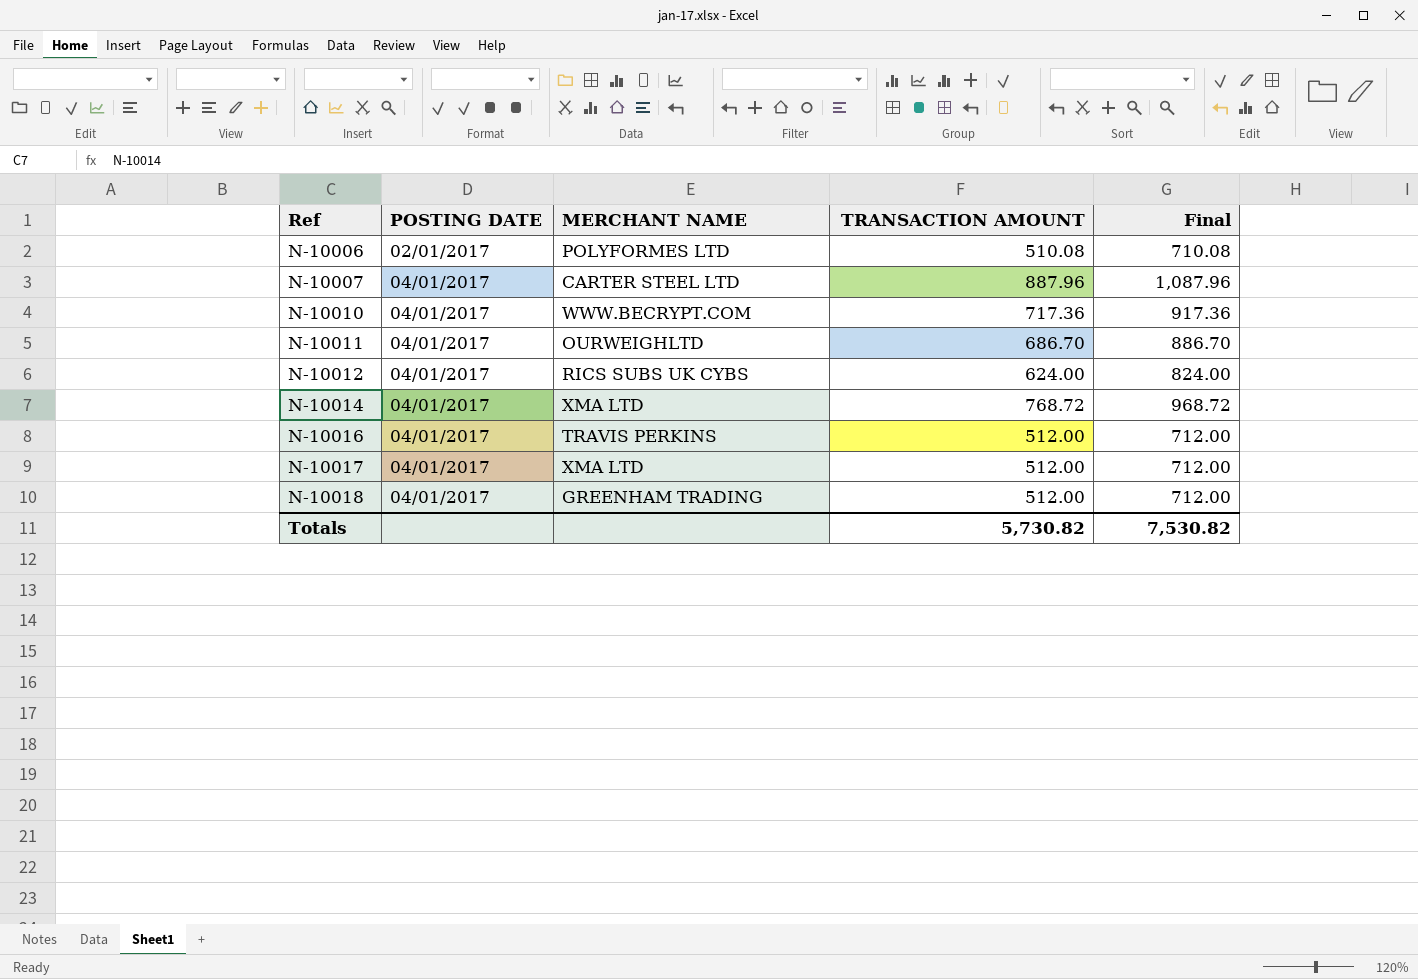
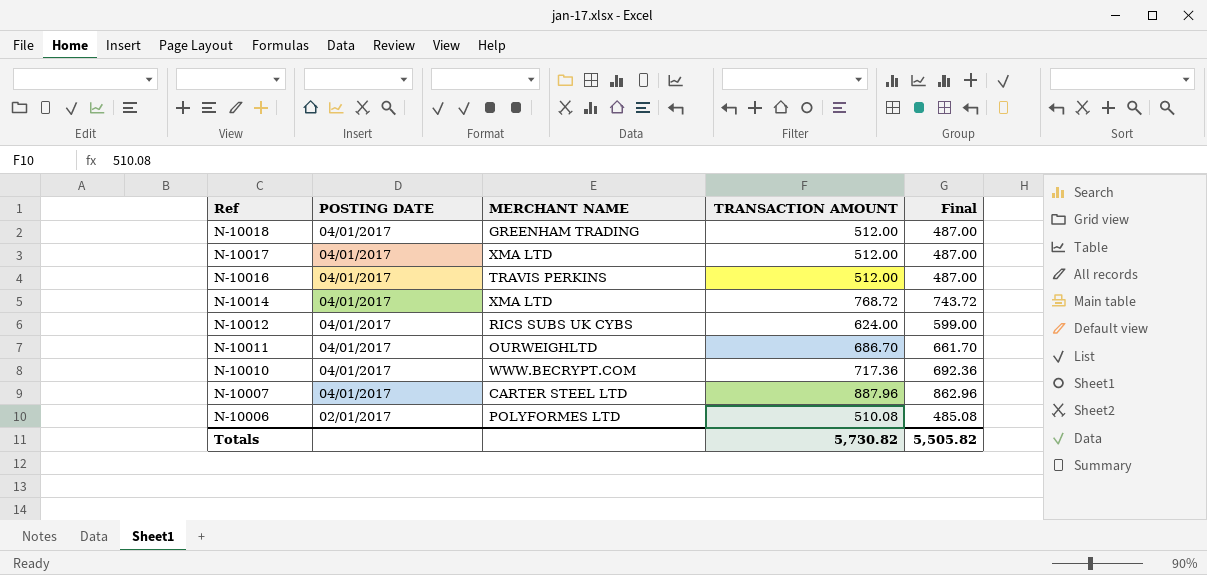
row order: Ref ascending -> Ref descending
column Final | formula: [TRANSACTION AMOUNT] + 200 -> [TRANSACTION AMOUNT] - 25
Totals | Final: 7,530.82 -> 5,505.82

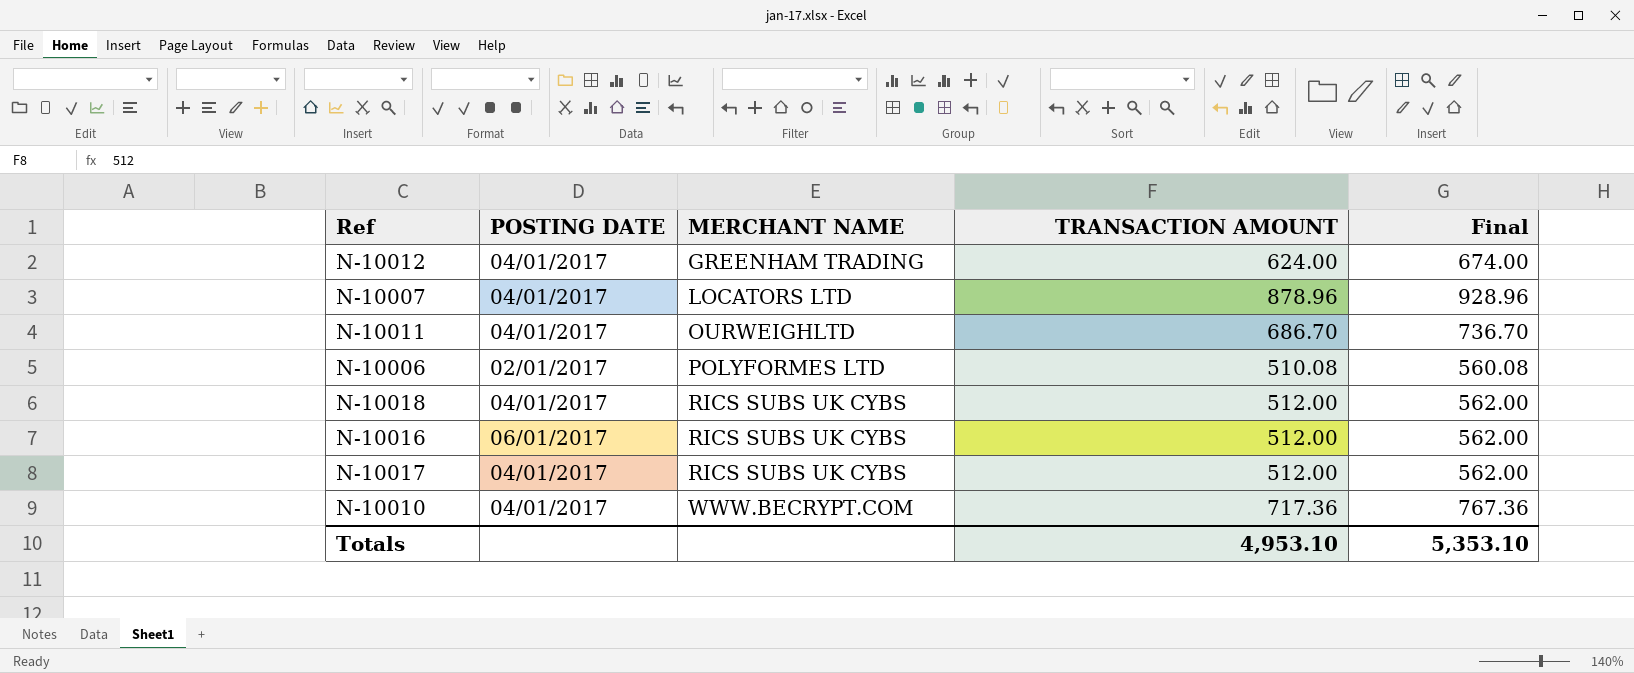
row order: Ref descending -> MERCHANT NAME ascending
column Final | formula: [TRANSACTION AMOUNT] - 25 -> [TRANSACTION AMOUNT] + 50
row N-10014: 04/01/2017 | XMA LTD | 768.72 | 743.72 -> none
N-10012 | MERCHANT NAME: RICS SUBS UK CYBS -> GREENHAM TRADING
N-10007 | MERCHANT NAME: CARTER STEEL LTD -> LOCATORS LTD
N-10007 | TRANSACTION AMOUNT: 887.96 -> 878.96
N-10018 | MERCHANT NAME: GREENHAM TRADING -> RICS SUBS UK CYBS
N-10016 | POSTING DATE: 04/01/2017 -> 06/01/2017
N-10016 | MERCHANT NAME: TRAVIS PERKINS -> RICS SUBS UK CYBS
N-10017 | MERCHANT NAME: XMA LTD -> RICS SUBS UK CYBS
Totals | TRANSACTION AMOUNT: 5,730.82 -> 4,953.10
Totals | Final: 5,505.82 -> 5,353.10

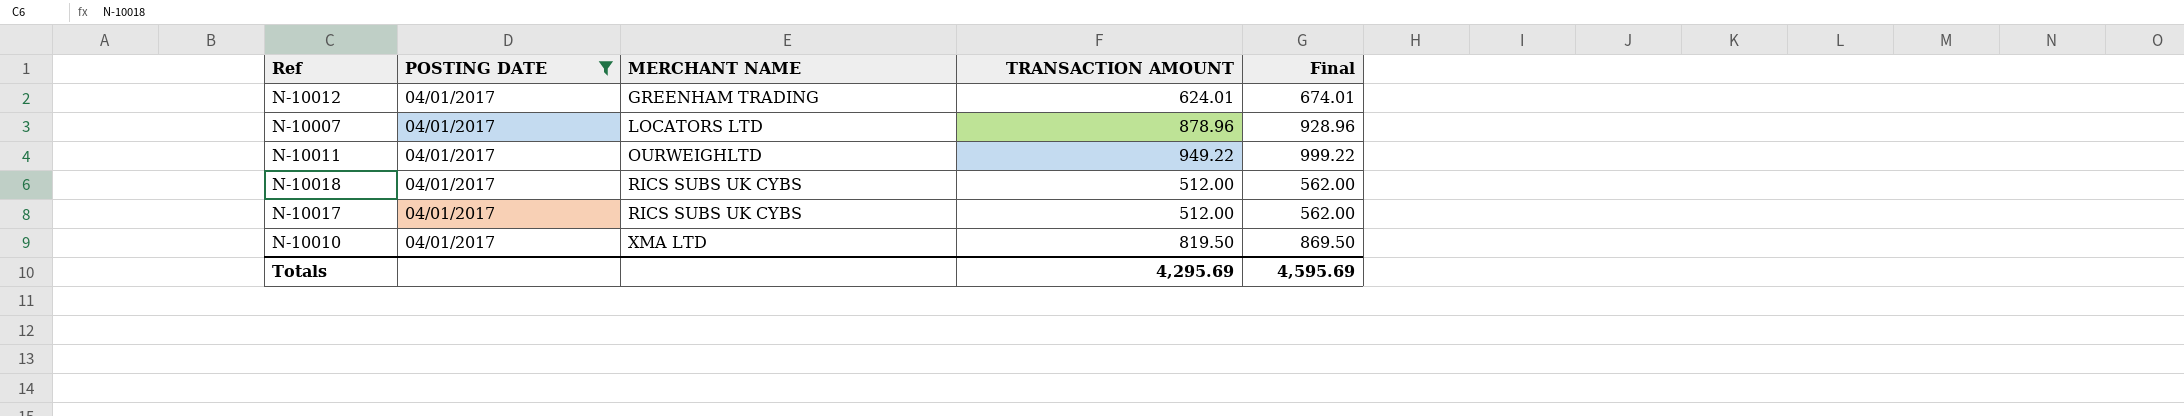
filter: none -> POSTING DATE = 04/01/2017
N-10012 | TRANSACTION AMOUNT: 624.00 -> 624.01
N-10012 | Final: 674.00 -> 674.01
N-10011 | TRANSACTION AMOUNT: 686.70 -> 949.22
N-10011 | Final: 736.70 -> 999.22
N-10010 | MERCHANT NAME: WWW.BECRYPT.COM -> XMA LTD
N-10010 | TRANSACTION AMOUNT: 717.36 -> 819.50
N-10010 | Final: 767.36 -> 869.50
Totals | TRANSACTION AMOUNT: 4,953.10 -> 4,295.69
Totals | Final: 5,353.10 -> 4,595.69

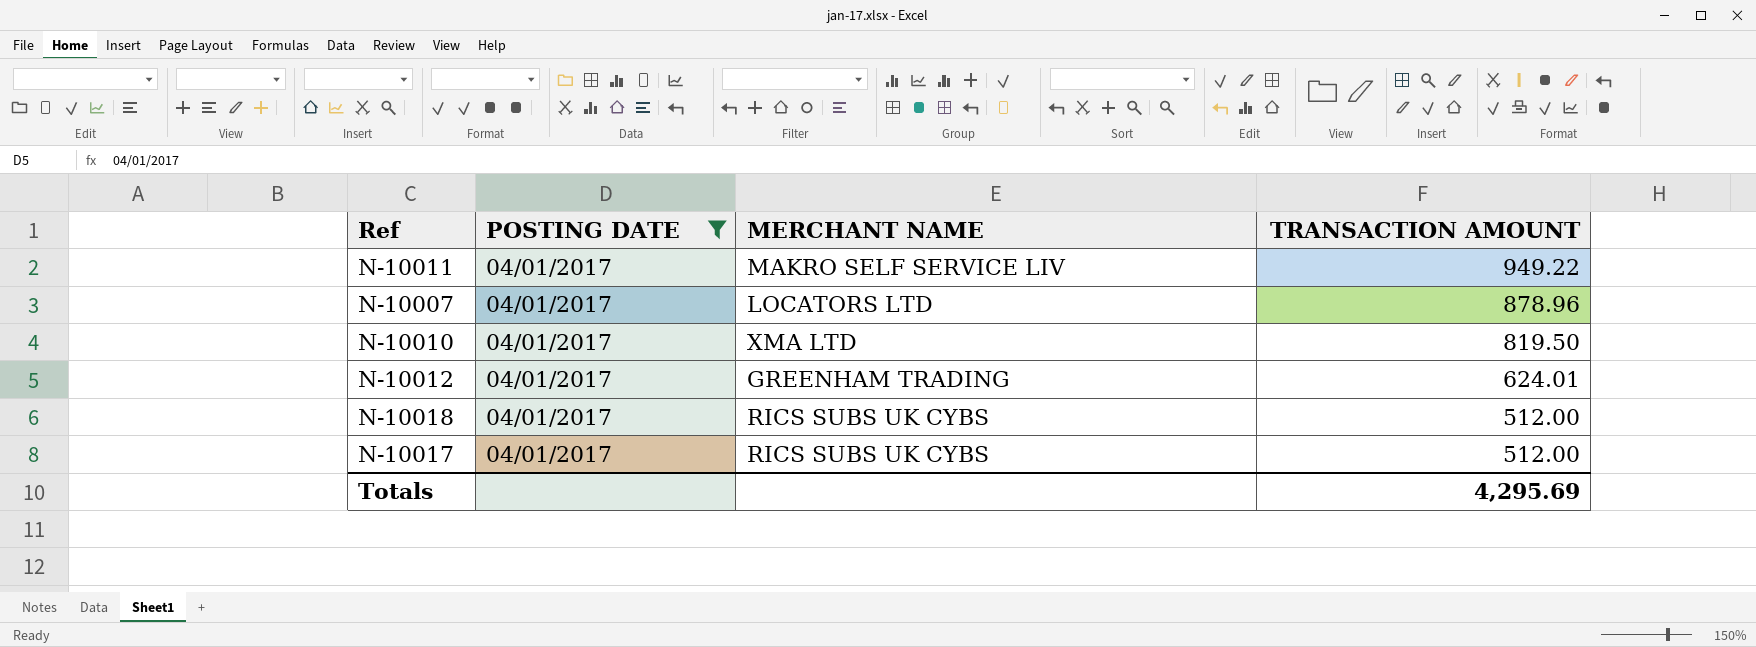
row order: MERCHANT NAME ascending -> TRANSACTION AMOUNT descending
column Final | formula: [TRANSACTION AMOUNT] + 50 -> none
N-10011 | MERCHANT NAME: OURWEIGHLTD -> MAKRO SELF SERVICE LIV

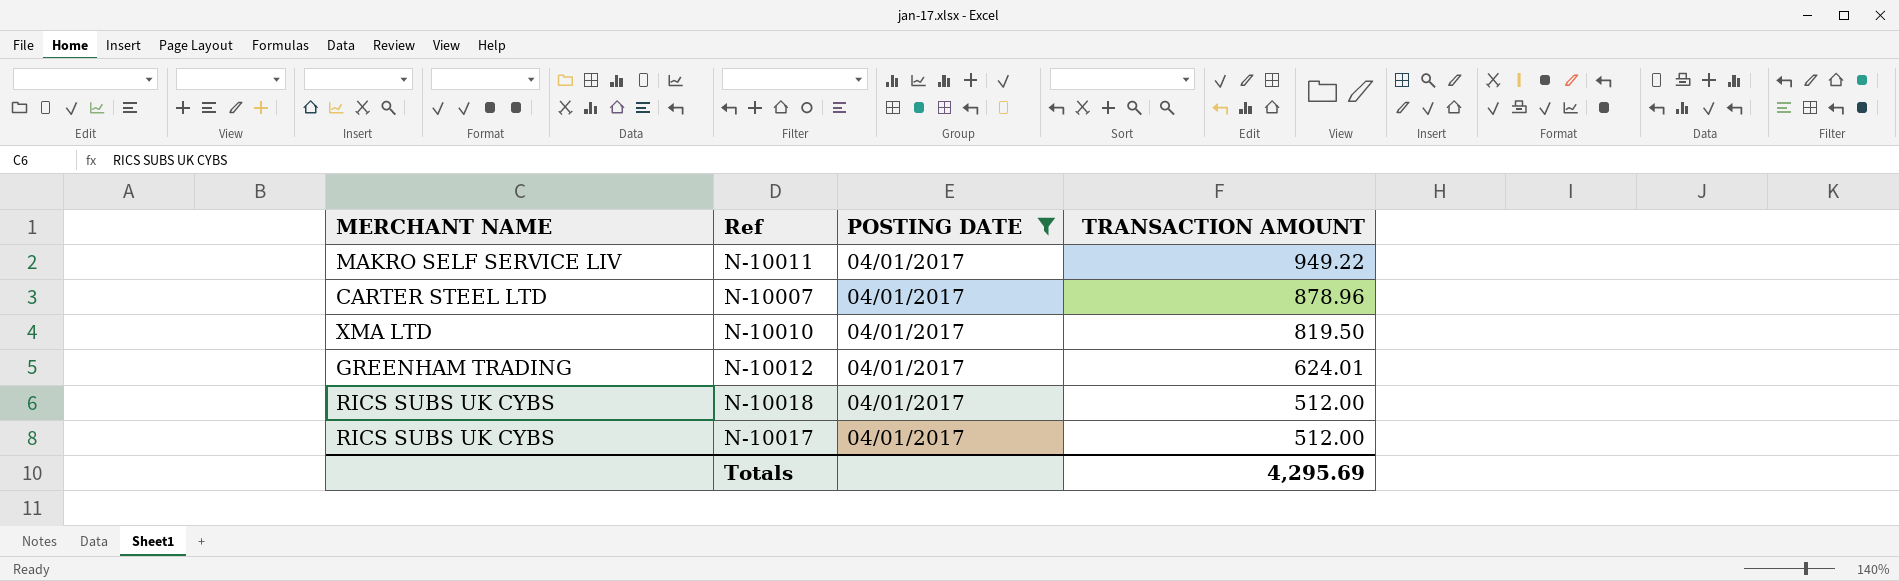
column MERCHANT NAME | position: 3 -> 1
N-10007 | MERCHANT NAME: LOCATORS LTD -> CARTER STEEL LTD

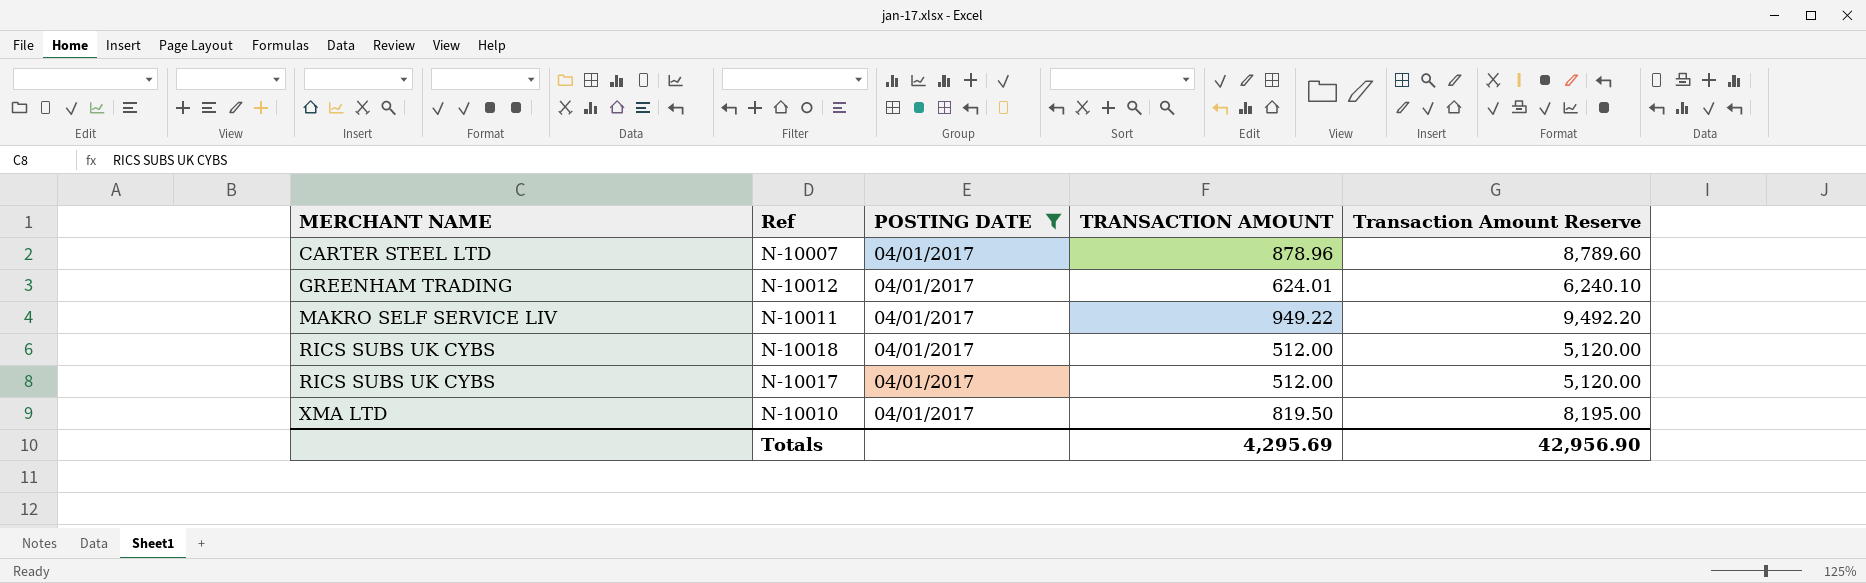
row order: TRANSACTION AMOUNT descending -> MERCHANT NAME ascending
column Transaction Amount Reserve | formula: none -> [TRANSACTION AMOUNT] * 10

